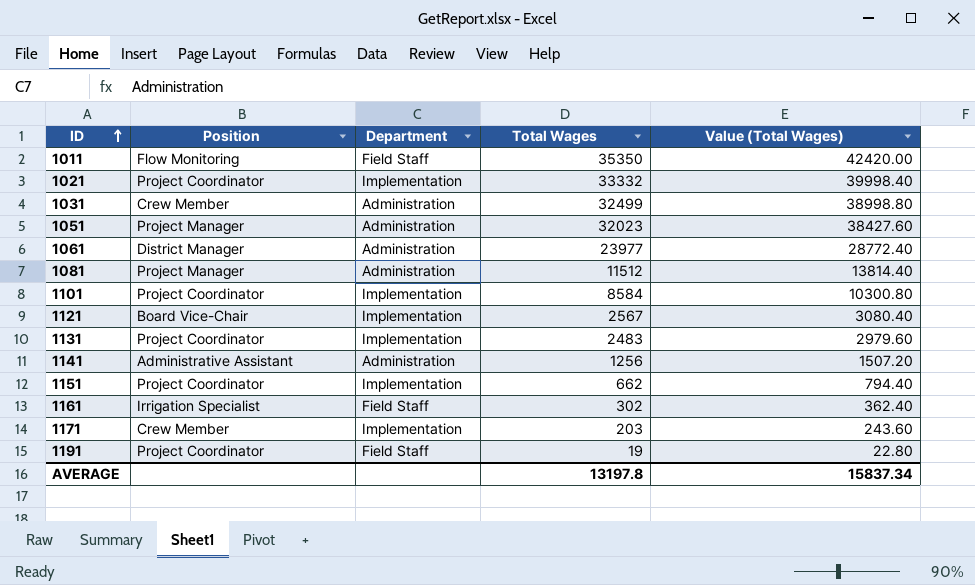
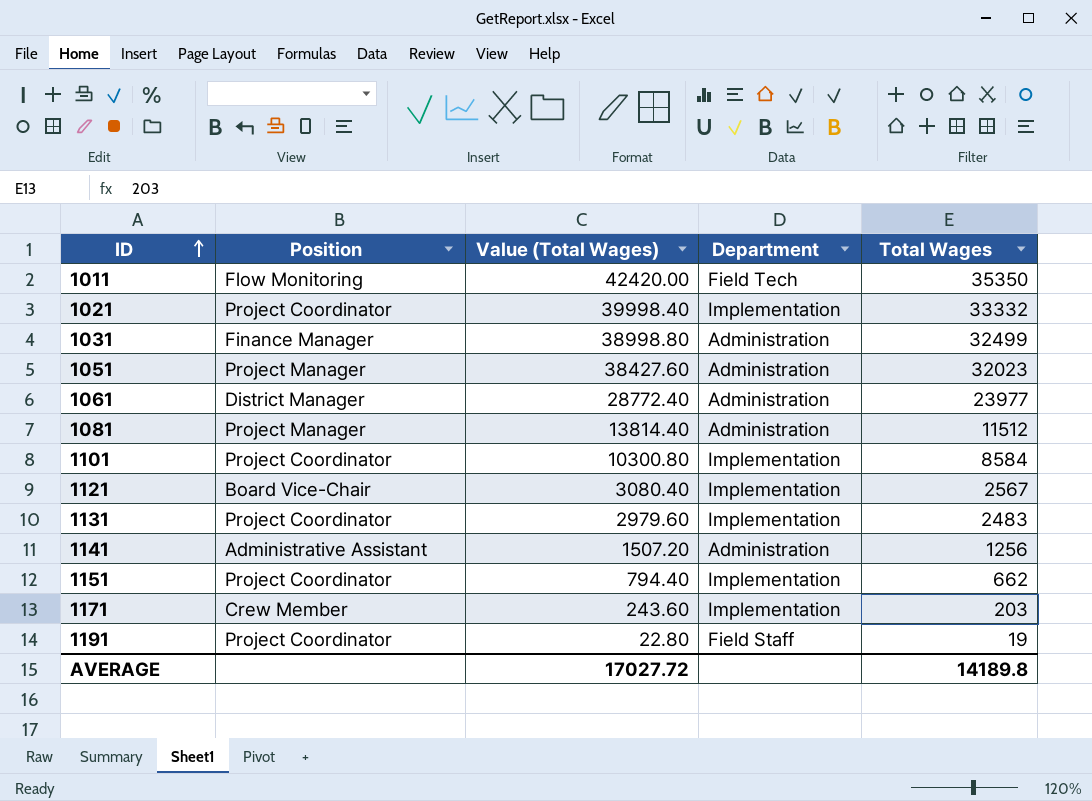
column Value (Total Wages) | position: 5 -> 3
row 1161: Irrigation Specialist | Field Staff | 302 | 362.40 -> none
1011 | Department: Field Staff -> Field Tech
1031 | Position: Crew Member -> Finance Manager
AVERAGE | Value (Total Wages): 15837.34 -> 17027.72
AVERAGE | Total Wages: 13197.8 -> 14189.8

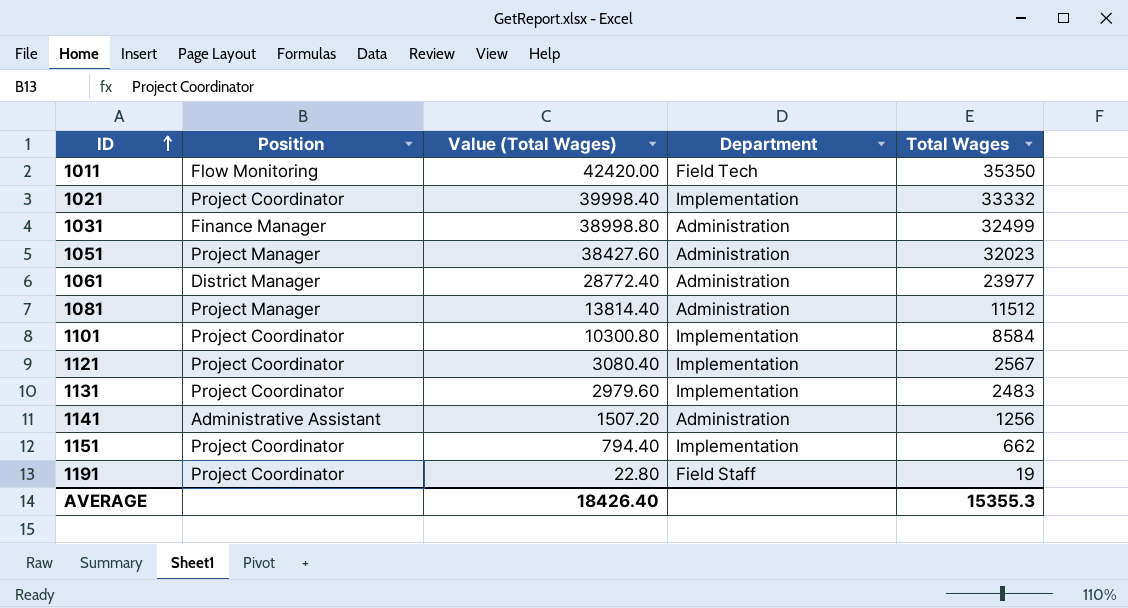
row 1171: Crew Member | 243.60 | Implementation | 203 -> none
1121 | Position: Board Vice-Chair -> Project Coordinator
AVERAGE | Value (Total Wages): 17027.72 -> 18426.40
AVERAGE | Total Wages: 14189.8 -> 15355.3

